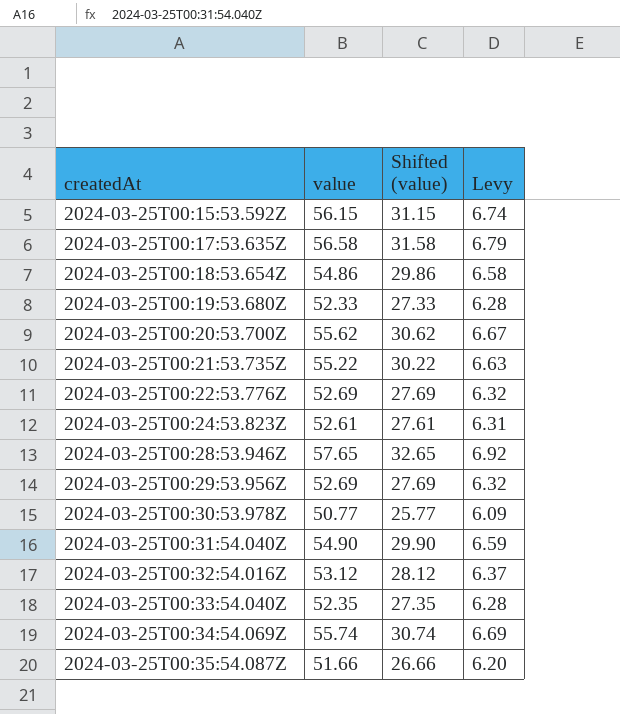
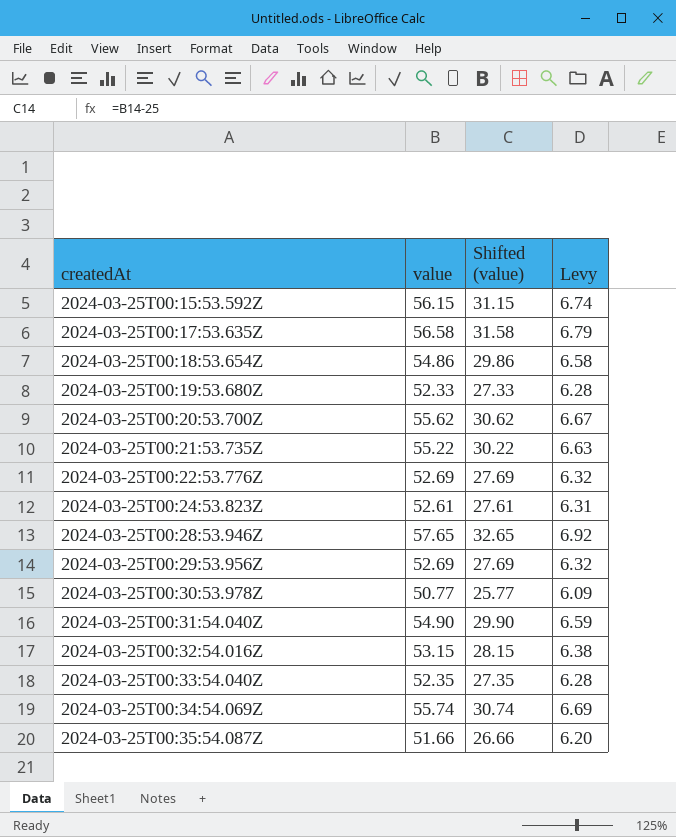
2024-03-25T00:32:54.016Z | value: 53.12 -> 53.15
2024-03-25T00:32:54.016Z | Shifted (value): 28.12 -> 28.15
2024-03-25T00:32:54.016Z | Levy: 6.37 -> 6.38

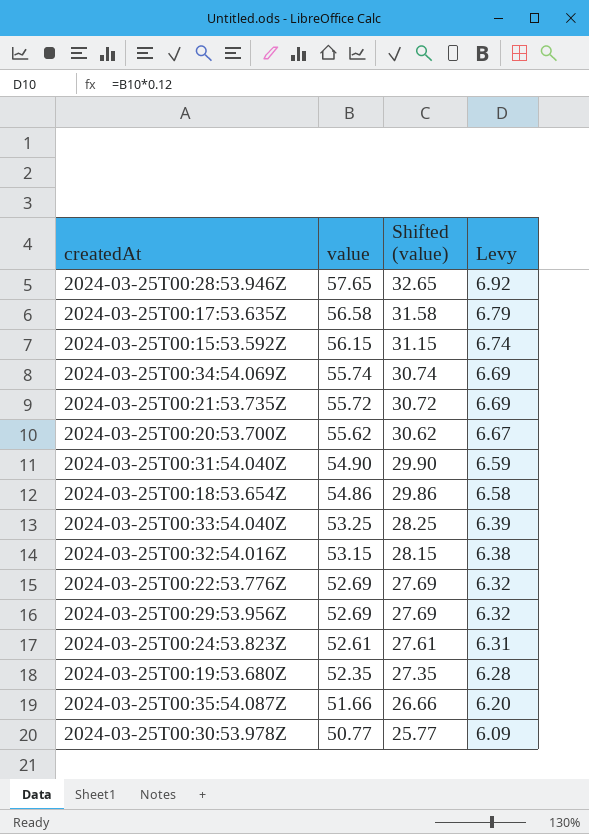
row order: createdAt ascending -> value descending
2024-03-25T00:21:53.735Z | value: 55.22 -> 55.72
2024-03-25T00:21:53.735Z | Shifted (value): 30.22 -> 30.72
2024-03-25T00:21:53.735Z | Levy: 6.63 -> 6.69
2024-03-25T00:33:54.040Z | value: 52.35 -> 53.25
2024-03-25T00:33:54.040Z | Shifted (value): 27.35 -> 28.25
2024-03-25T00:33:54.040Z | Levy: 6.28 -> 6.39
2024-03-25T00:19:53.680Z | value: 52.33 -> 52.35
2024-03-25T00:19:53.680Z | Shifted (value): 27.33 -> 27.35

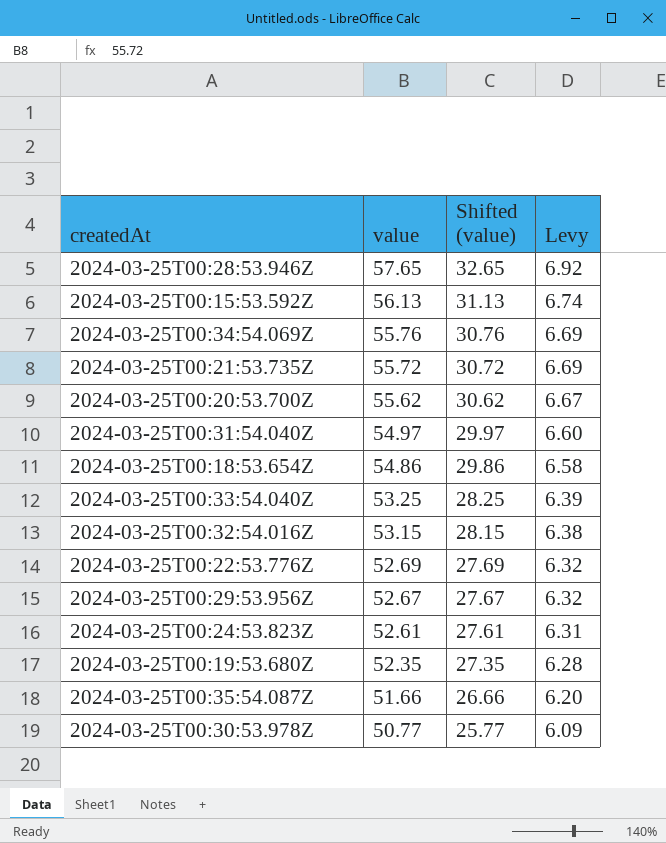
row 2024-03-25T00:17:53.635Z: 56.58 | 31.58 | 6.79 -> none
2024-03-25T00:15:53.592Z | value: 56.15 -> 56.13
2024-03-25T00:15:53.592Z | Shifted (value): 31.15 -> 31.13
2024-03-25T00:34:54.069Z | value: 55.74 -> 55.76
2024-03-25T00:34:54.069Z | Shifted (value): 30.74 -> 30.76
2024-03-25T00:31:54.040Z | value: 54.90 -> 54.97
2024-03-25T00:31:54.040Z | Shifted (value): 29.90 -> 29.97
2024-03-25T00:31:54.040Z | Levy: 6.59 -> 6.60
2024-03-25T00:29:53.956Z | value: 52.69 -> 52.67
2024-03-25T00:29:53.956Z | Shifted (value): 27.69 -> 27.67

